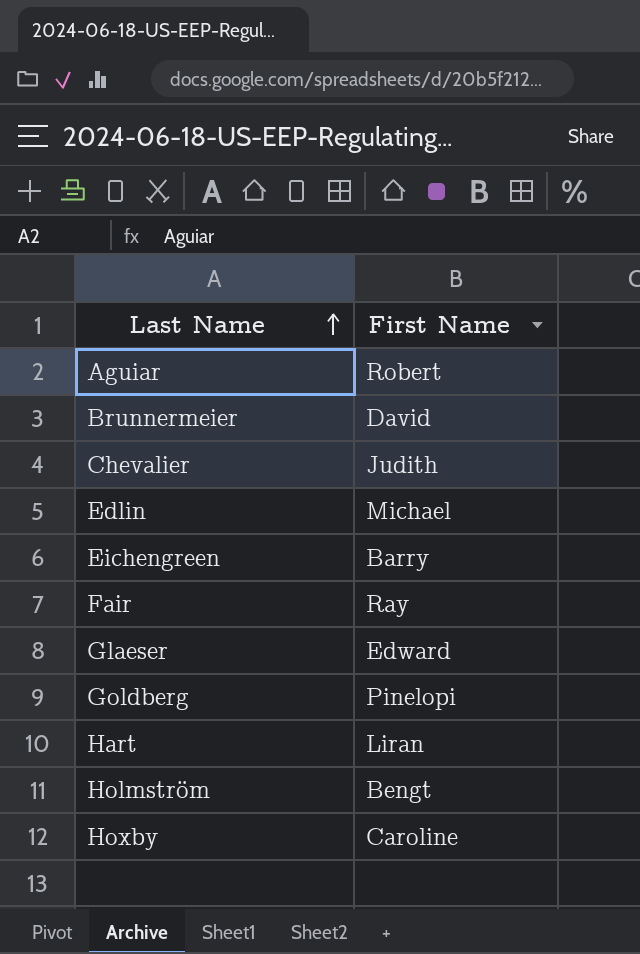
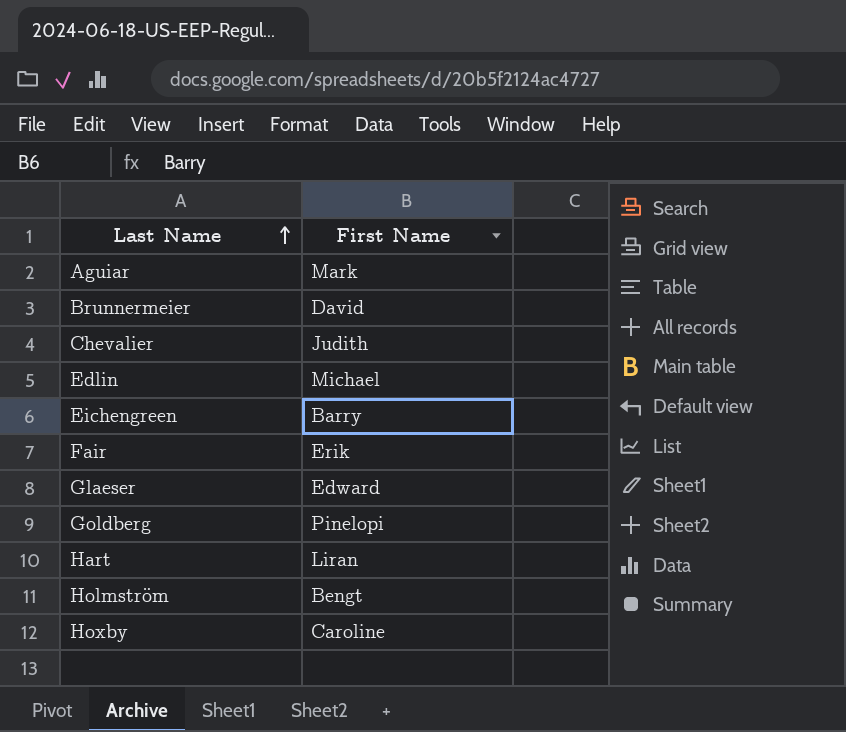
Aguiar | First Name: Robert -> Mark
Fair | First Name: Ray -> Erik

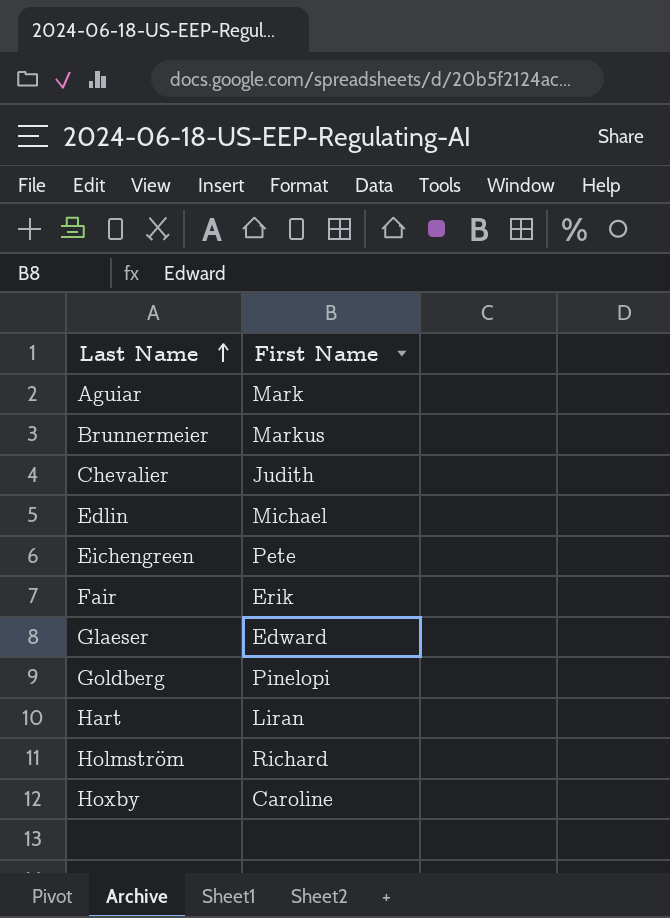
Brunnermeier | First Name: David -> Markus
Eichengreen | First Name: Barry -> Pete
Holmström | First Name: Bengt -> Richard

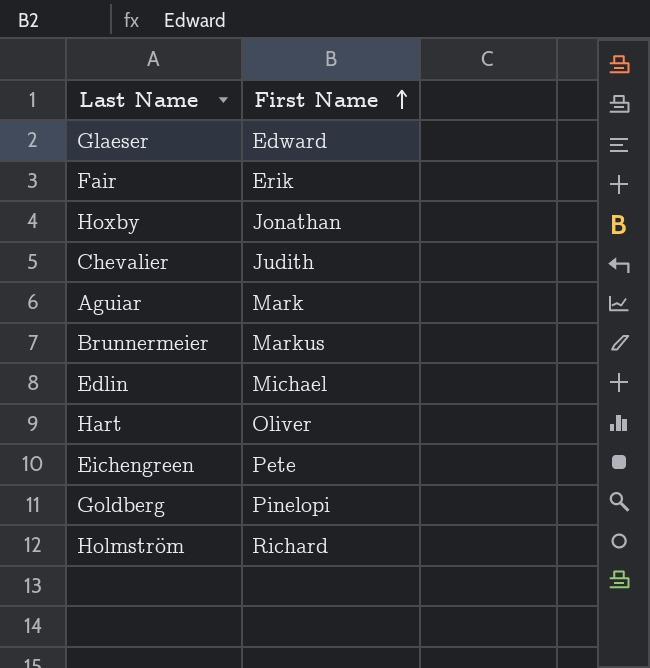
row order: Last Name ascending -> First Name ascending
Hoxby | First Name: Caroline -> Jonathan
Hart | First Name: Liran -> Oliver

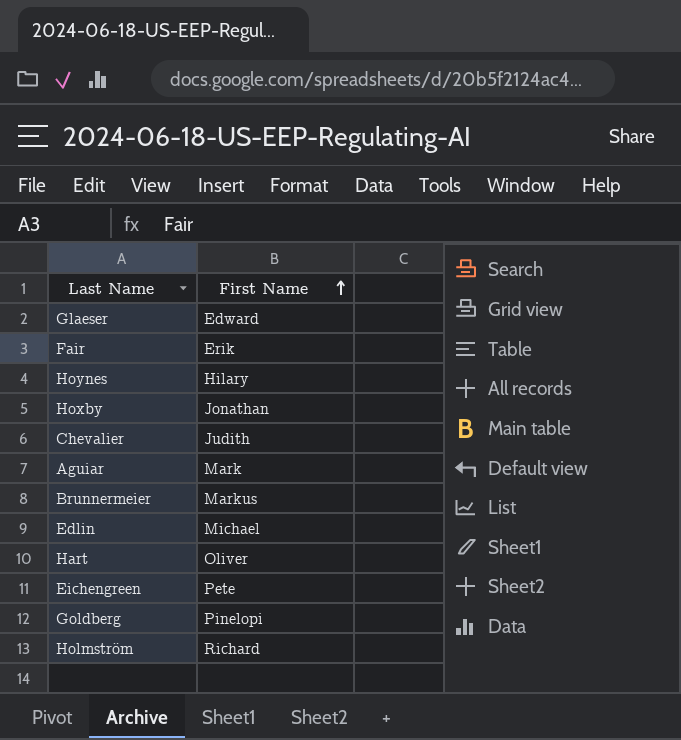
row Hoynes: none -> Hilary

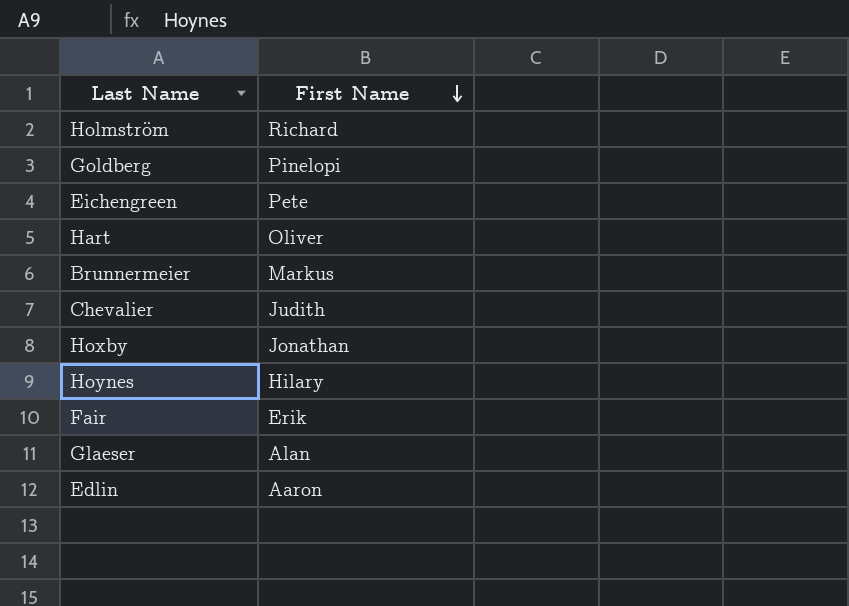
row order: First Name ascending -> First Name descending
row Aguiar: Mark -> none
Glaeser | First Name: Edward -> Alan
Edlin | First Name: Michael -> Aaron

